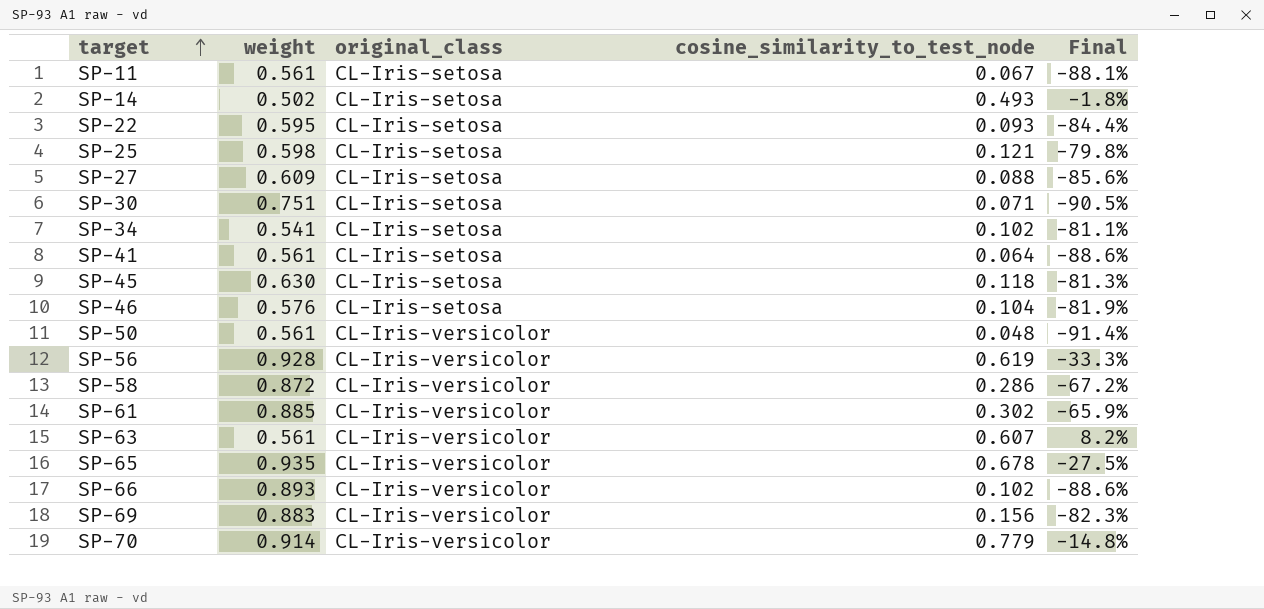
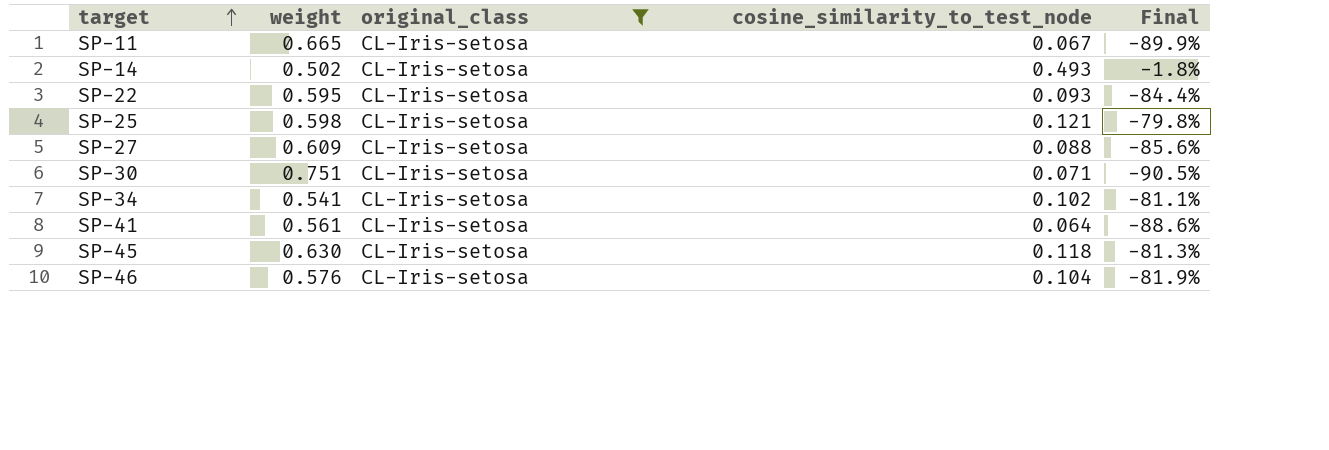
filter: none -> original_class = CL-Iris-setosa
SP-11 | weight: 0.561 -> 0.665
SP-11 | Final: -88.1% -> -89.9%

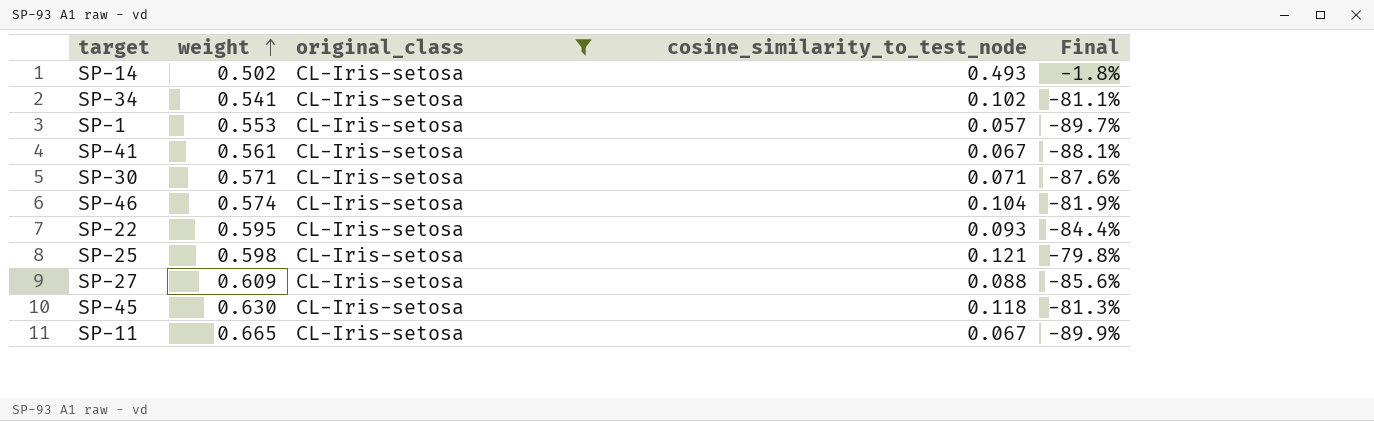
row order: target ascending -> weight ascending
row SP-1: none -> 0.553 | CL-Iris-setosa | 0.057 | -89.7%
SP-41 | cosine_similarity_to_test_node: 0.064 -> 0.067
SP-41 | Final: -88.6% -> -88.1%
SP-30 | weight: 0.751 -> 0.571
SP-30 | Final: -90.5% -> -87.6%
SP-46 | weight: 0.576 -> 0.574

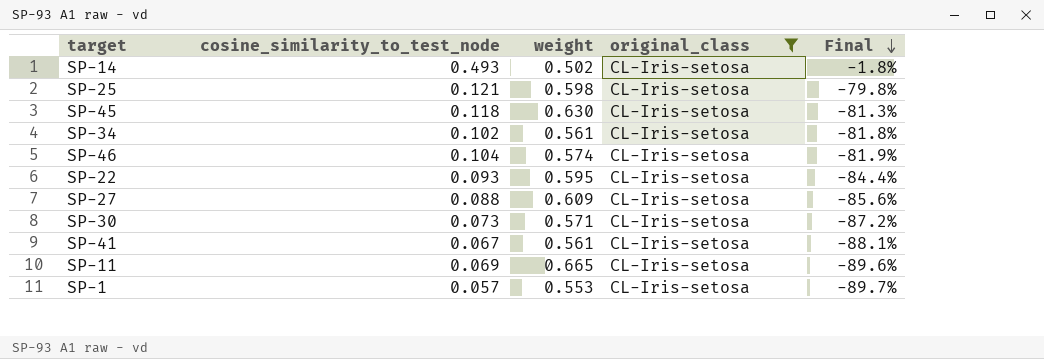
row order: weight ascending -> Final descending
column cosine_similarity_to_test_node | position: 4 -> 2
SP-34 | weight: 0.541 -> 0.561
SP-34 | Final: -81.1% -> -81.8%
SP-30 | cosine_similarity_to_test_node: 0.071 -> 0.073
SP-30 | Final: -87.6% -> -87.2%
SP-11 | cosine_similarity_to_test_node: 0.067 -> 0.069
SP-11 | Final: -89.9% -> -89.6%

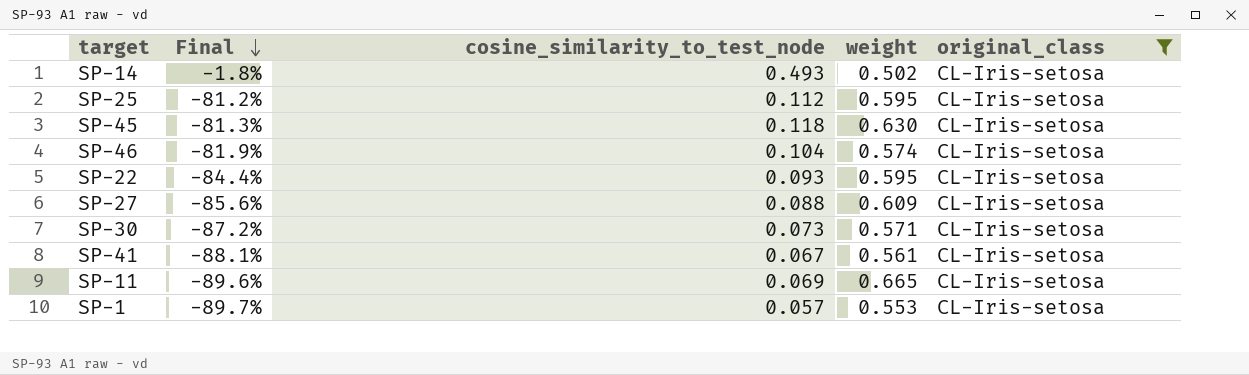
column Final | position: 5 -> 2
row SP-34: 0.102 | 0.561 | CL-Iris-setosa | -81.8% -> none
SP-25 | Final: -79.8% -> -81.2%
SP-25 | cosine_similarity_to_test_node: 0.121 -> 0.112
SP-25 | weight: 0.598 -> 0.595

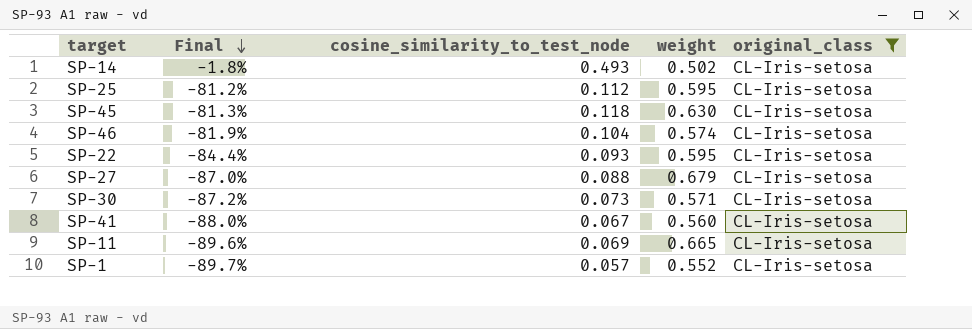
SP-27 | Final: -85.6% -> -87.0%
SP-27 | weight: 0.609 -> 0.679
SP-41 | Final: -88.1% -> -88.0%
SP-41 | weight: 0.561 -> 0.560
SP-1 | weight: 0.553 -> 0.552

